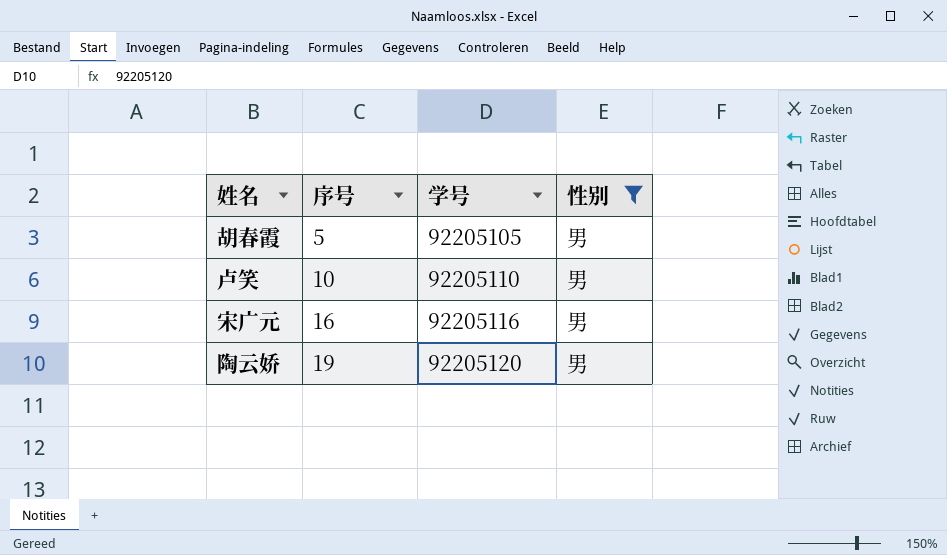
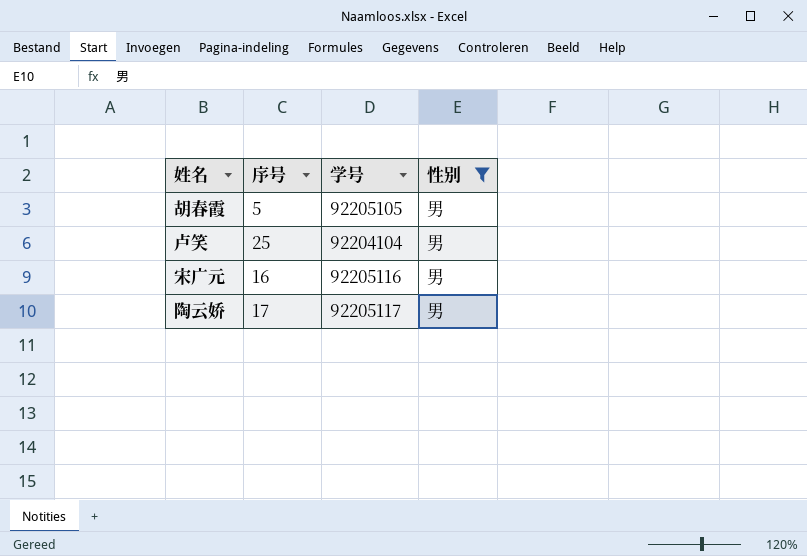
卢笑 | 序号: 10 -> 25
卢笑 | 学号: 92205110 -> 92204104
陶云娇 | 序号: 19 -> 17
陶云娇 | 学号: 92205120 -> 92205117

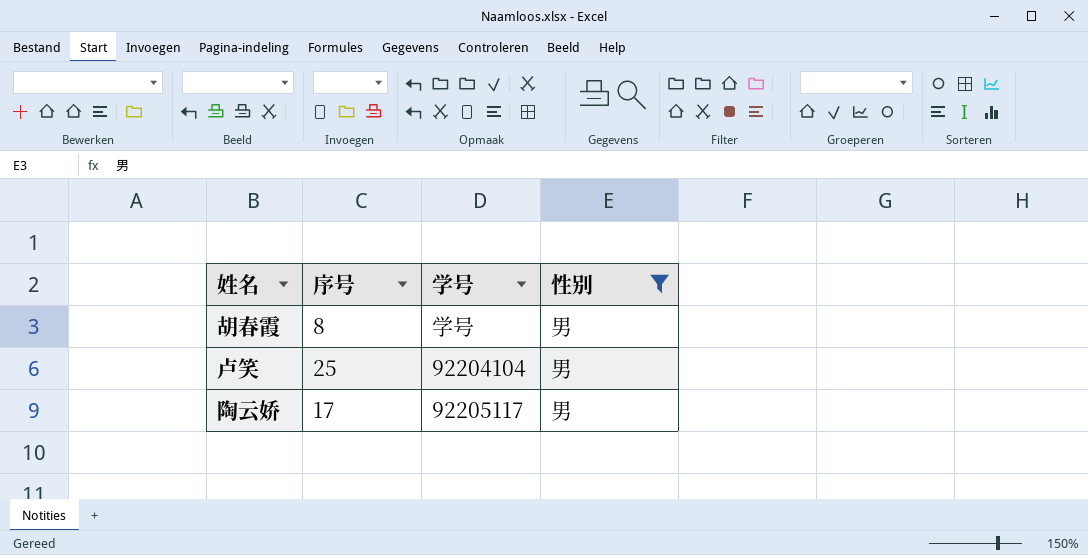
row 宋广元: 16 | 92205116 | 男 -> none
胡春霞 | 序号: 5 -> 8
胡春霞 | 学号: 92205105 -> 学号

